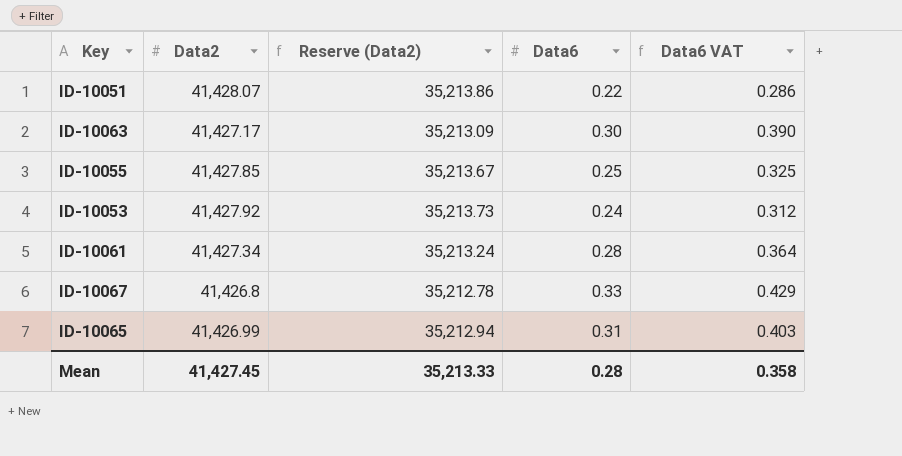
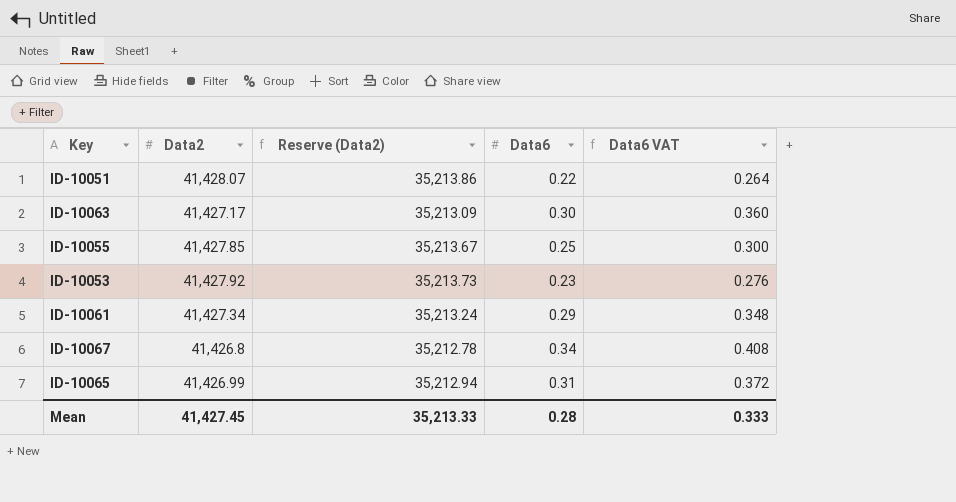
column Data6 VAT | formula: [Data6] * 1.3 -> [Data6] * 1.2
ID-10053 | Data6: 0.24 -> 0.23
ID-10061 | Data6: 0.28 -> 0.29
ID-10067 | Data6: 0.33 -> 0.34
Mean | Data6 VAT: 0.358 -> 0.333

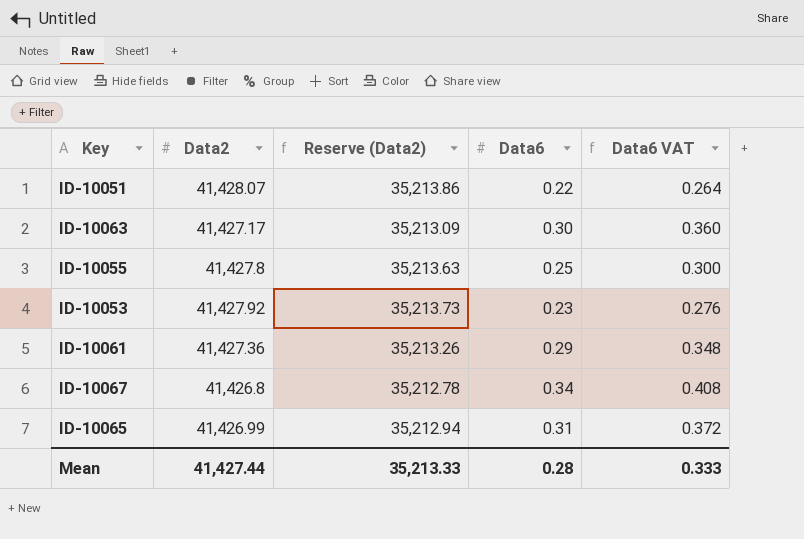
ID-10055 | Data2: 41,427.85 -> 41,427.8
ID-10055 | Reserve (Data2): 35,213.67 -> 35,213.63
ID-10061 | Data2: 41,427.34 -> 41,427.36
ID-10061 | Reserve (Data2): 35,213.24 -> 35,213.26
Mean | Data2: 41,427.45 -> 41,427.44

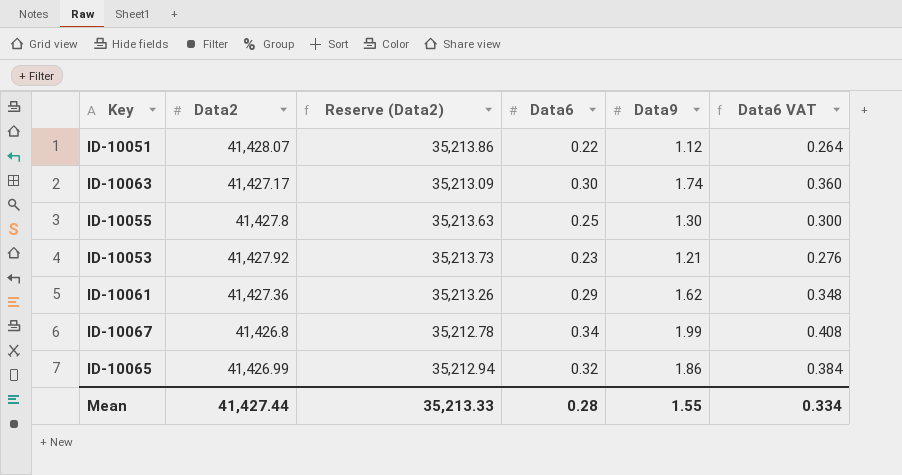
column Data9 | position: none -> 5
ID-10065 | Data6: 0.31 -> 0.32
ID-10065 | Data6 VAT: 0.372 -> 0.384
Mean | Data6 VAT: 0.333 -> 0.334

